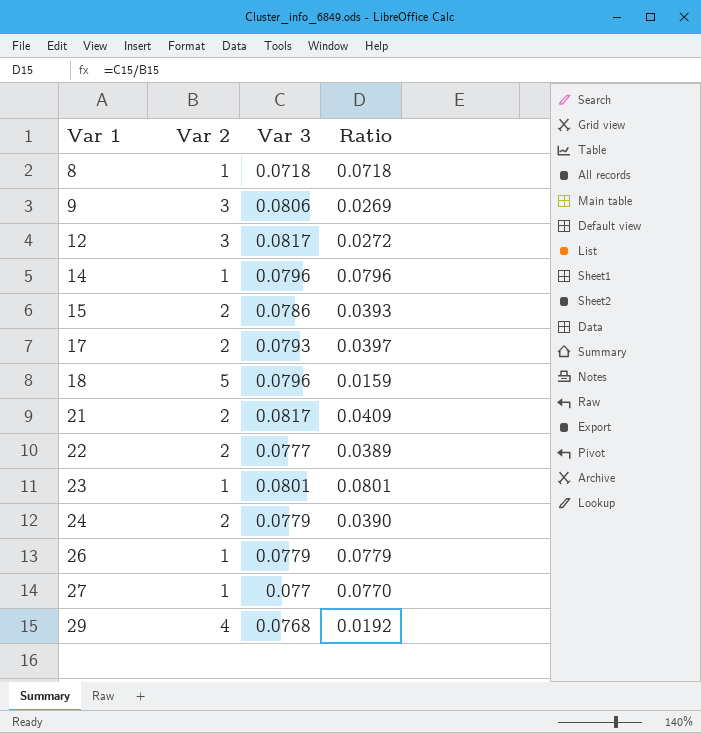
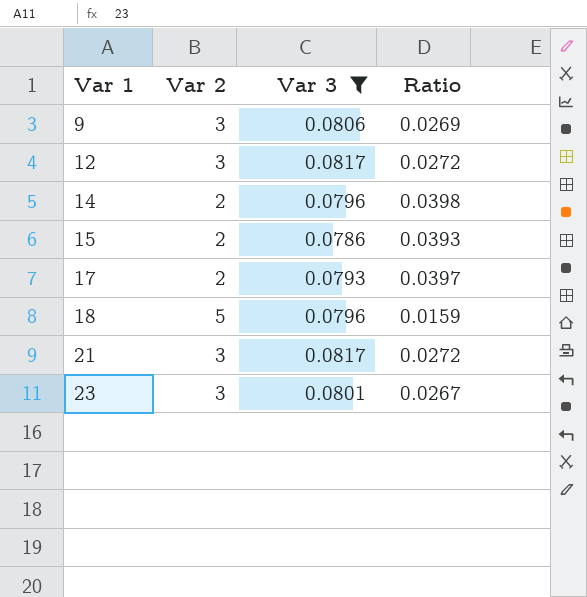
filter: none -> Var 3 >= 0.0786
14 | Var 2: 1 -> 2
14 | Ratio: 0.0796 -> 0.0398
21 | Var 2: 2 -> 3
21 | Ratio: 0.0409 -> 0.0272
23 | Var 2: 1 -> 3
23 | Ratio: 0.0801 -> 0.0267

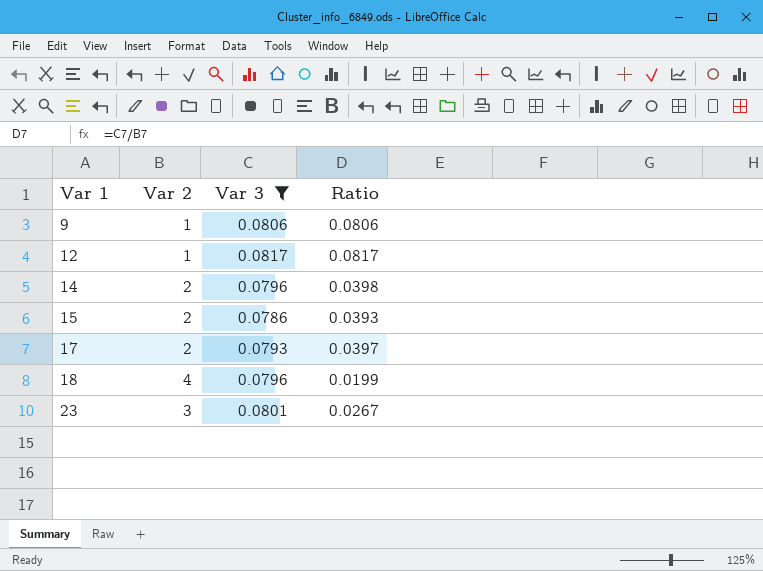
row 21: 3 | 0.0817 | 0.0272 -> none
9 | Var 2: 3 -> 1
9 | Ratio: 0.0269 -> 0.0806
12 | Var 2: 3 -> 1
12 | Ratio: 0.0272 -> 0.0817
18 | Var 2: 5 -> 4
18 | Ratio: 0.0159 -> 0.0199

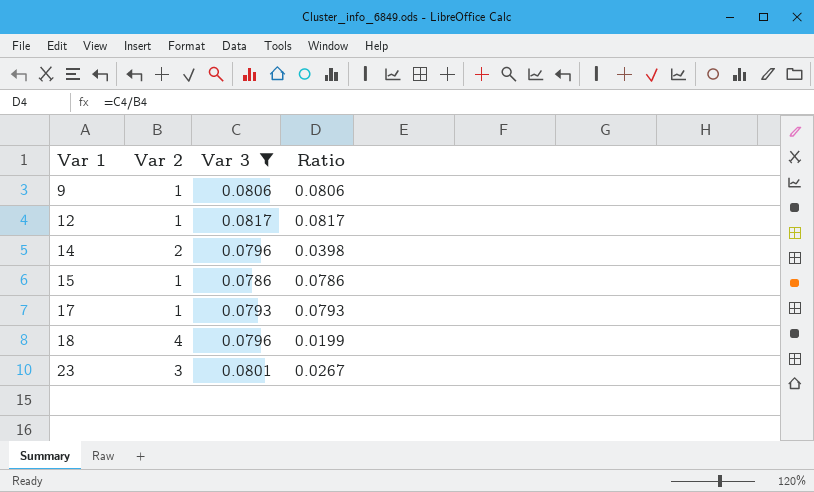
15 | Var 2: 2 -> 1
15 | Ratio: 0.0393 -> 0.0786
17 | Var 2: 2 -> 1
17 | Ratio: 0.0397 -> 0.0793

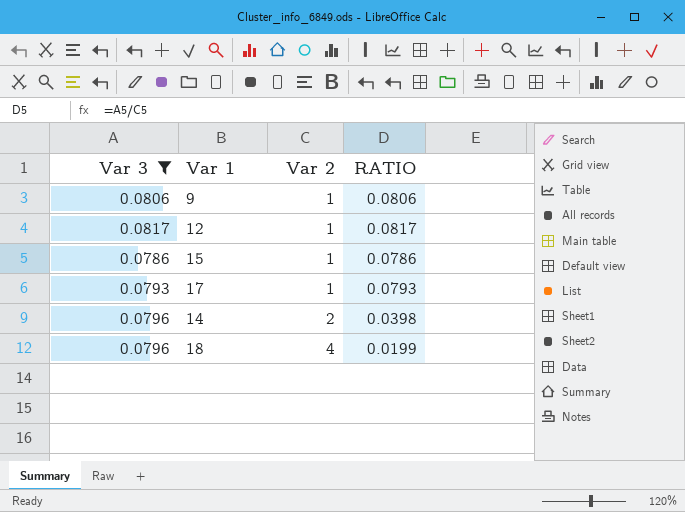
row order: Var 1 ascending -> Var 2 ascending
column Var 3 | position: 3 -> 1
column name: Ratio -> RATIO
row 23: 3 | 0.0801 | 0.0267 -> none

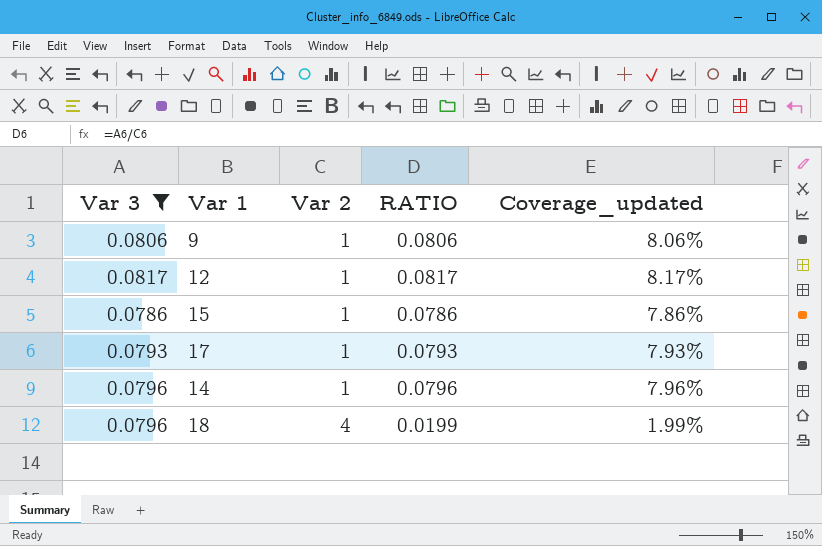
column Coverage_updated | formula: none -> [Var 3] / [Var 2]
14 | Var 2: 2 -> 1
14 | RATIO: 0.0398 -> 0.0796

